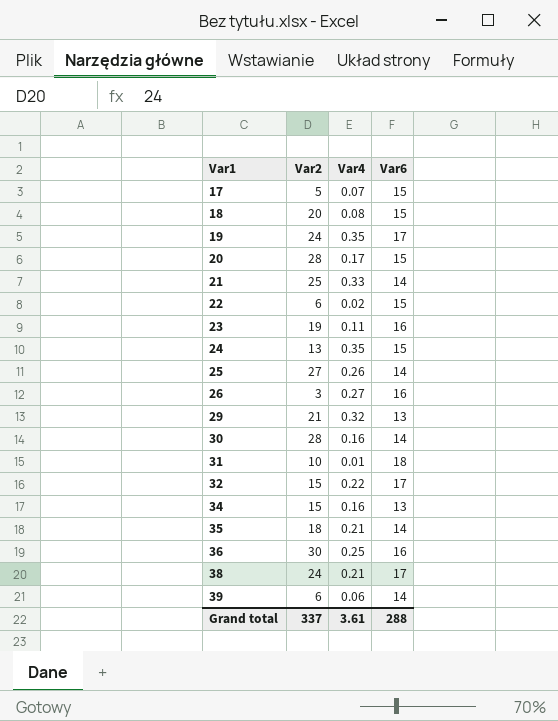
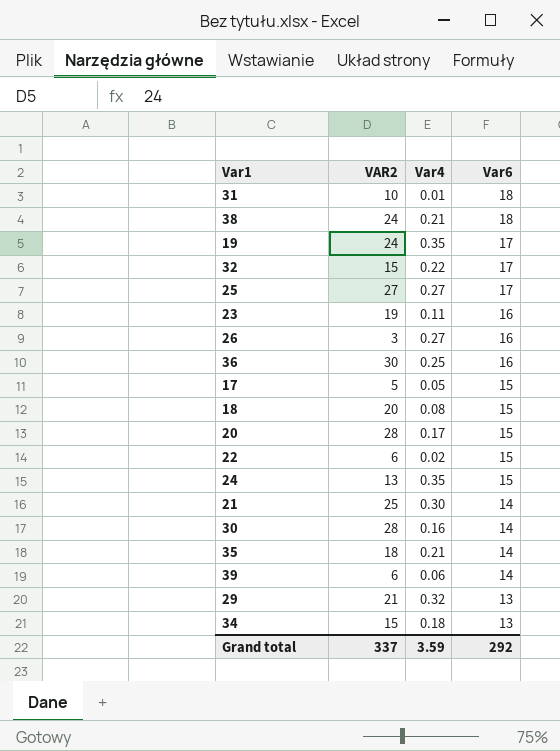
row order: Var1 ascending -> Var6 descending
column name: Var2 -> VAR2
38 | Var6: 17 -> 18
25 | Var4: 0.26 -> 0.27
25 | Var6: 14 -> 17
17 | Var4: 0.07 -> 0.05
21 | Var4: 0.33 -> 0.30
34 | Var4: 0.16 -> 0.18
Grand total | Var4: 3.61 -> 3.59
Grand total | Var6: 288 -> 292

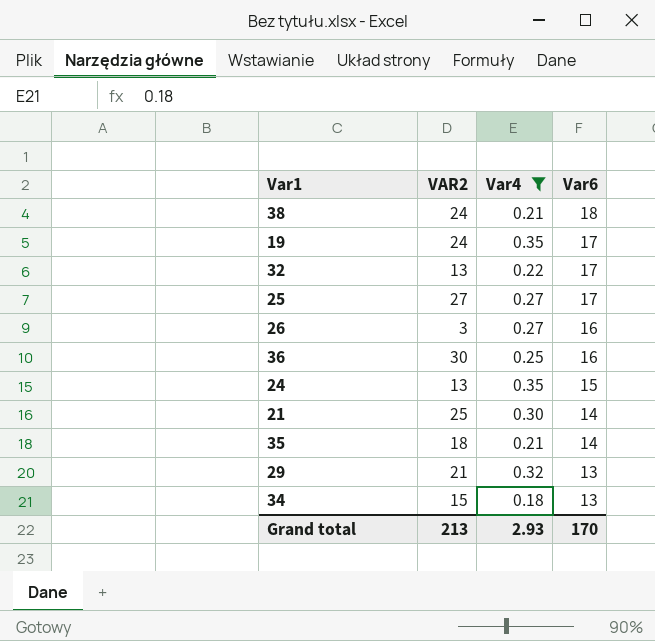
filter: none -> Var4 >= 0.18
32 | VAR2: 15 -> 13
Grand total | VAR2: 337 -> 213
Grand total | Var4: 3.59 -> 2.93
Grand total | Var6: 292 -> 170

